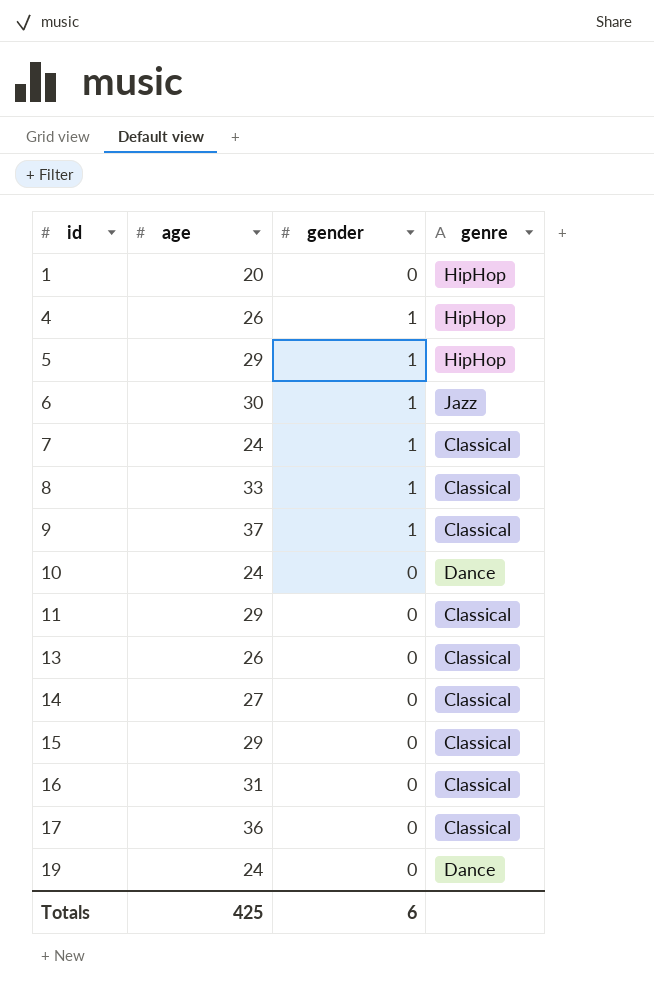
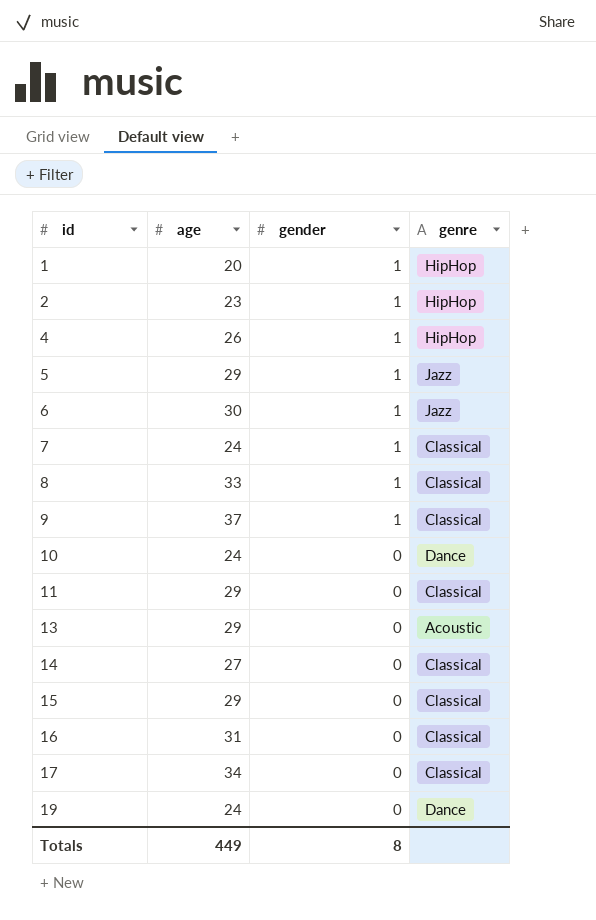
1 | gender: 0 -> 1
row 2: none -> 23 | 1 | HipHop
5 | genre: HipHop -> Jazz
13 | age: 26 -> 29
13 | genre: Classical -> Acoustic
17 | age: 36 -> 34
Totals | age: 425 -> 449
Totals | gender: 6 -> 8

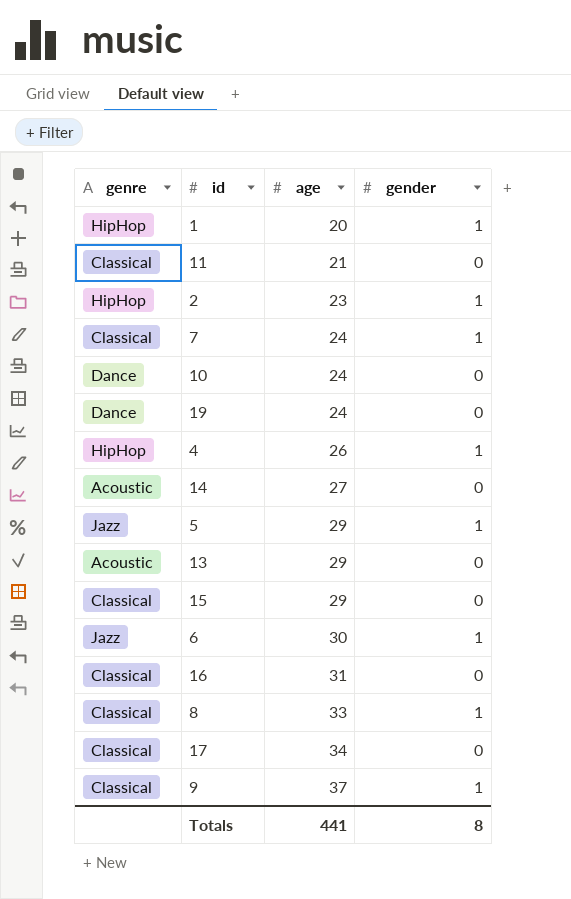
row order: id ascending -> age ascending
column genre | position: 4 -> 1
11 | age: 29 -> 21
14 | genre: Classical -> Acoustic
Totals | age: 449 -> 441

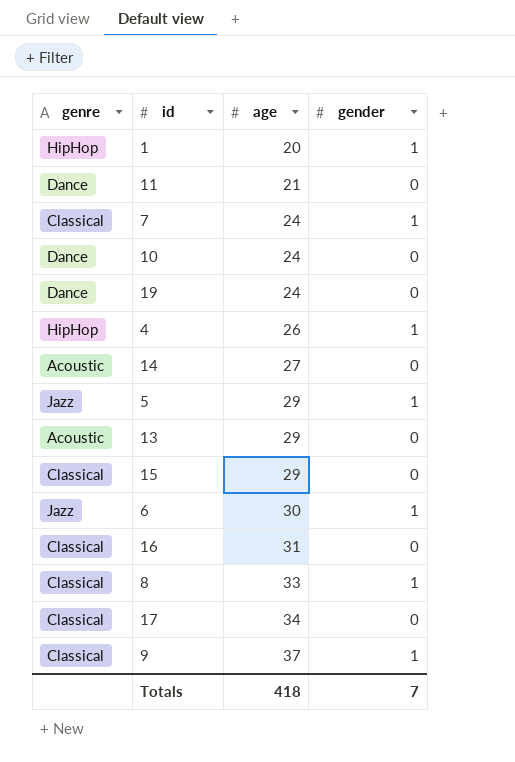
row 2: HipHop | 23 | 1 -> none
11 | genre: Classical -> Dance
Totals | age: 441 -> 418
Totals | gender: 8 -> 7

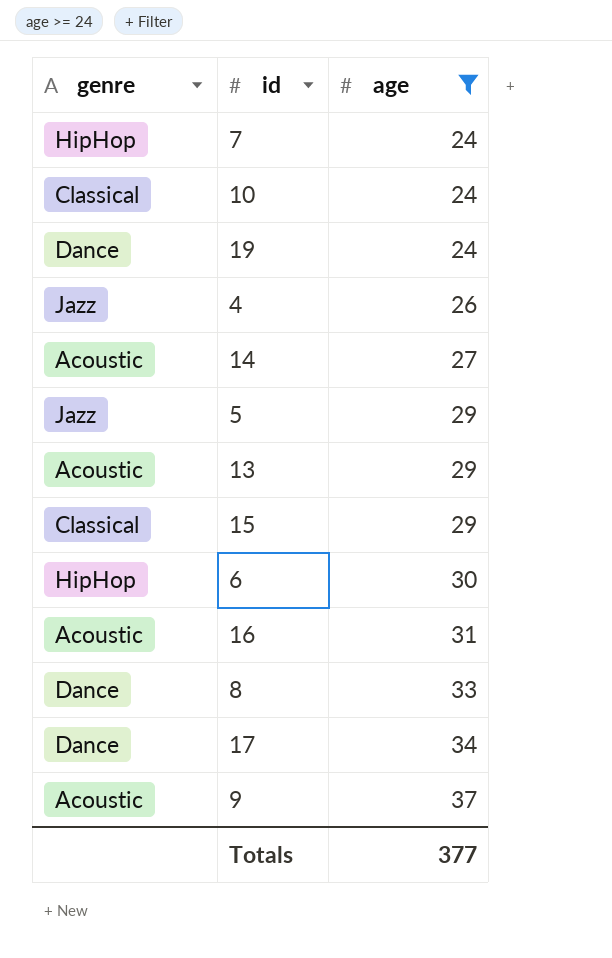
filter: none -> age >= 24
column gender | position: 4 -> none
7 | genre: Classical -> HipHop
10 | genre: Dance -> Classical
4 | genre: HipHop -> Jazz
6 | genre: Jazz -> HipHop
16 | genre: Classical -> Acoustic
8 | genre: Classical -> Dance
17 | genre: Classical -> Dance
9 | genre: Classical -> Acoustic
Totals | age: 418 -> 377

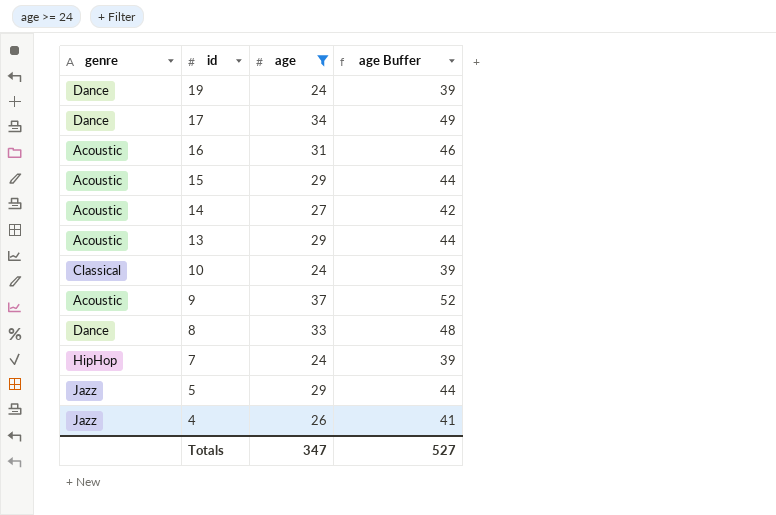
row order: age ascending -> id descending
column age Buffer | formula: none -> [age] + 15
row 6: HipHop | 30 -> none
15 | genre: Classical -> Acoustic
Totals | age: 377 -> 347

